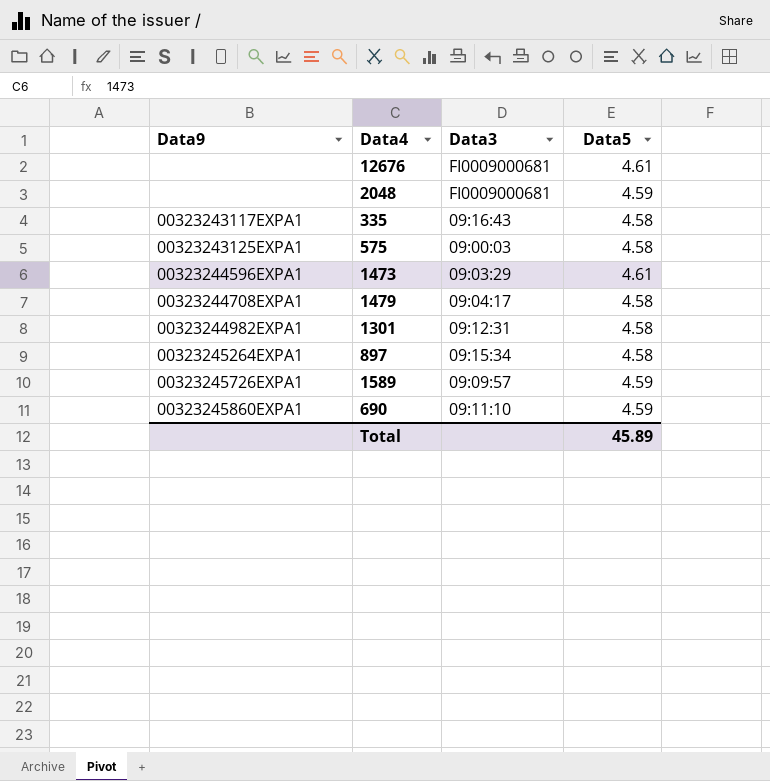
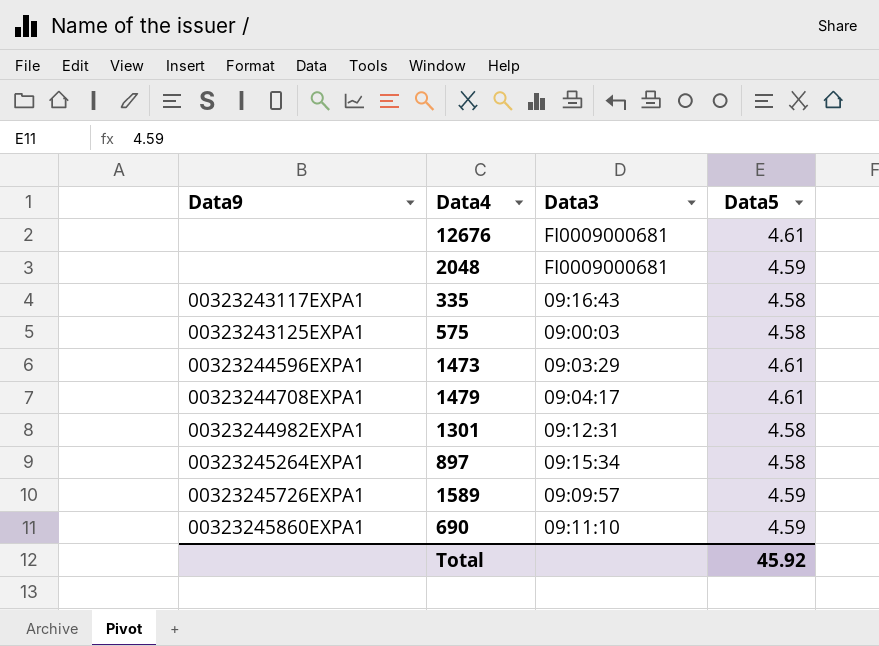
1479 | Data5: 4.58 -> 4.61
Total | Data5: 45.89 -> 45.92

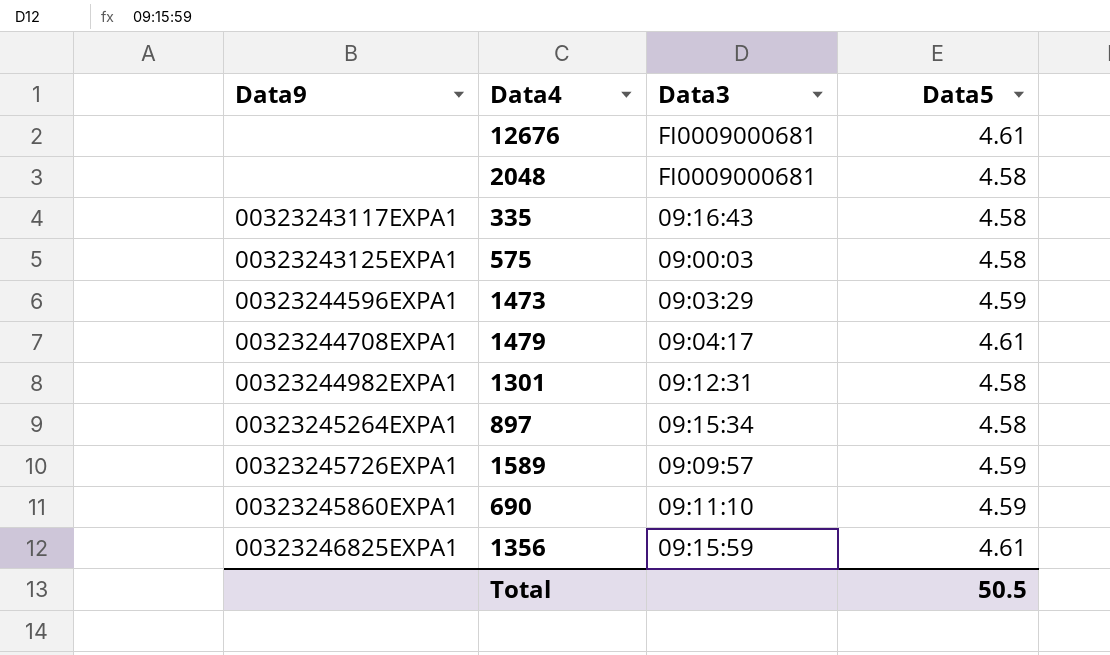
2048 | Data5: 4.59 -> 4.58
1473 | Data5: 4.61 -> 4.59
row 1356: none -> 00323246825EXPA1 | 09:15:59 | 4.61
Total | Data5: 45.92 -> 50.5

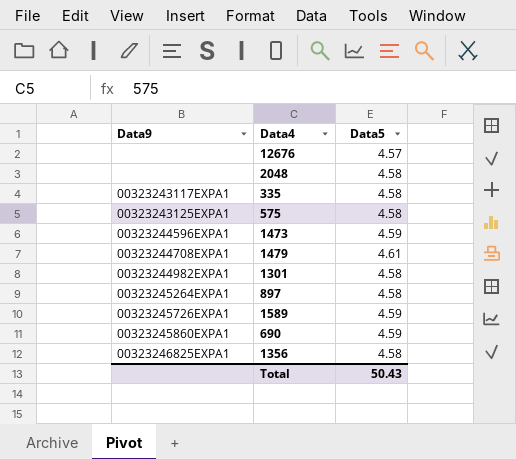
column Data3 | position: 3 -> none
12676 | Data5: 4.61 -> 4.57
1356 | Data5: 4.61 -> 4.58
Total | Data5: 50.5 -> 50.43

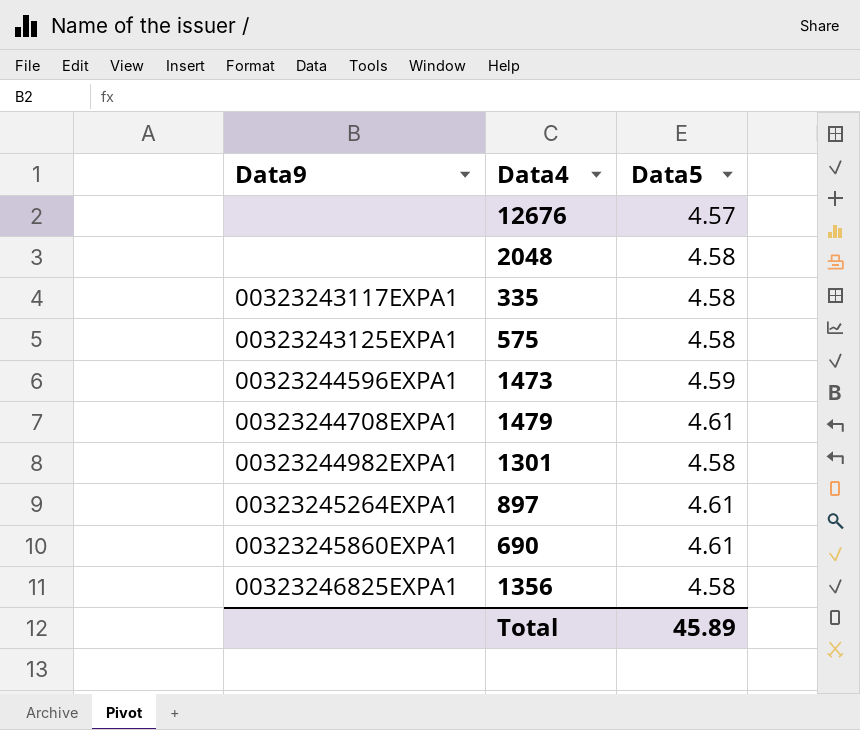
row 1589: 00323245726EXPA1 | 4.59 -> none
897 | Data5: 4.58 -> 4.61
690 | Data5: 4.59 -> 4.61
Total | Data5: 50.43 -> 45.89

